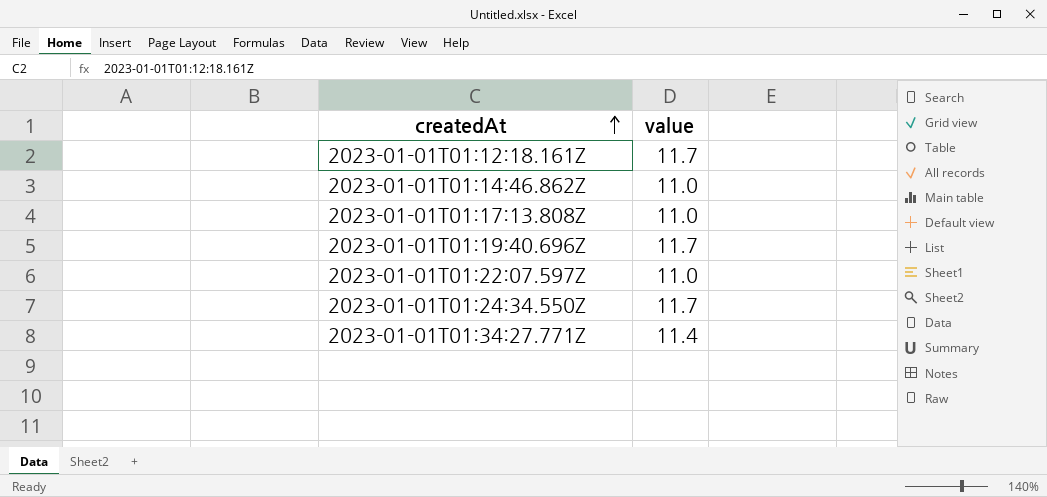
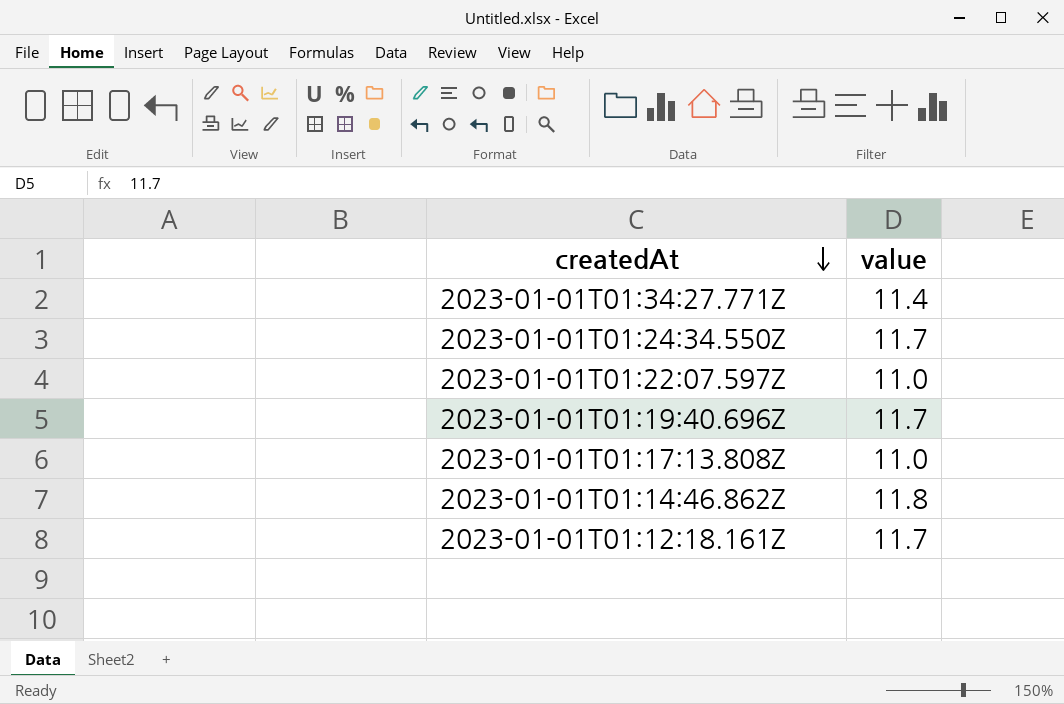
row order: createdAt ascending -> createdAt descending
2023-01-01T01:14:46.862Z | value: 11.0 -> 11.8

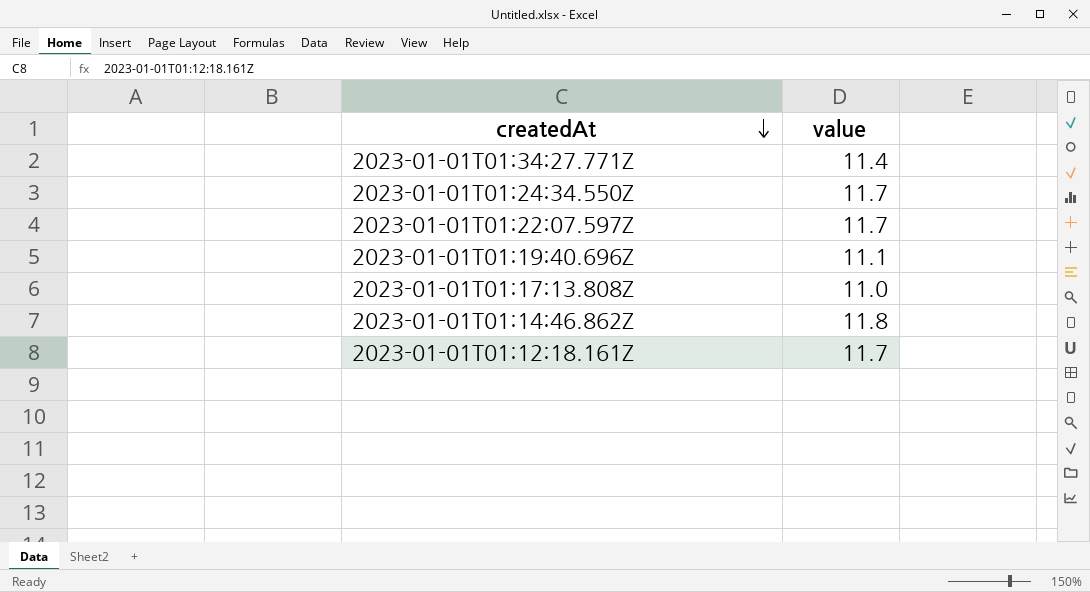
2023-01-01T01:22:07.597Z | value: 11.0 -> 11.7
2023-01-01T01:19:40.696Z | value: 11.7 -> 11.1

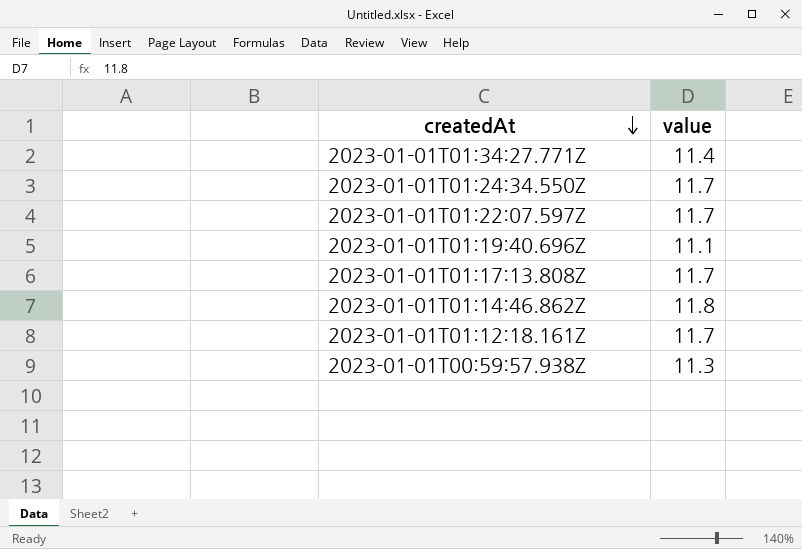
2023-01-01T01:17:13.808Z | value: 11.0 -> 11.7
row 2023-01-01T00:59:57.938Z: none -> 11.3

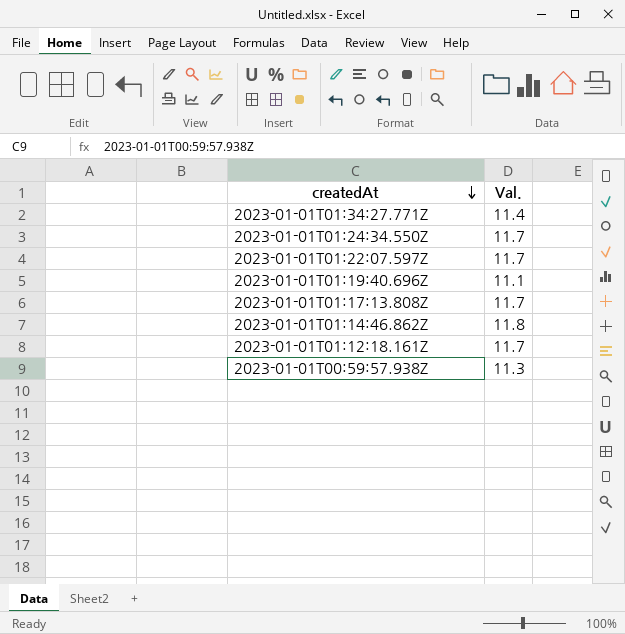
column name: value -> Val.

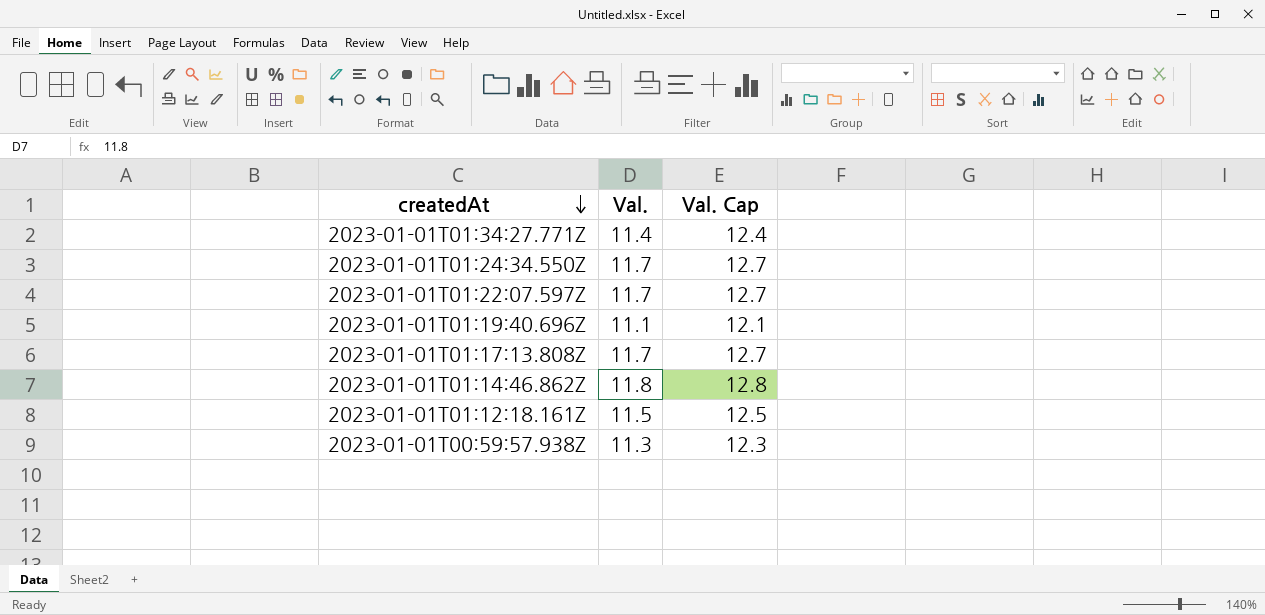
column Val. Cap | formula: none -> [Val.] + 1
2023-01-01T01:12:18.161Z | Val.: 11.7 -> 11.5

